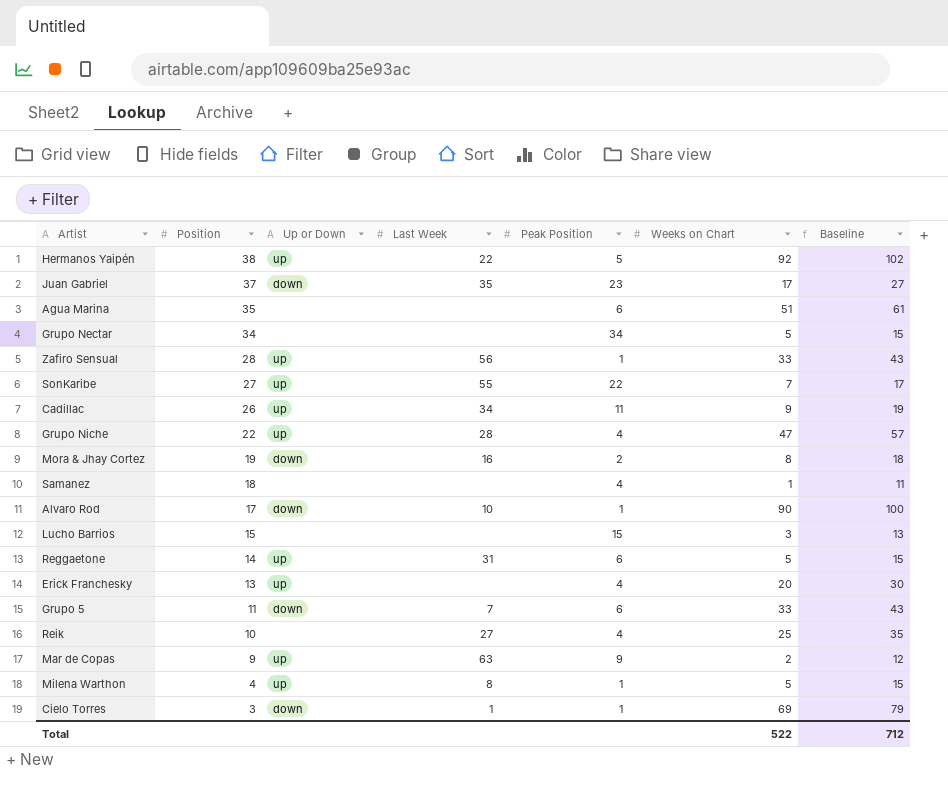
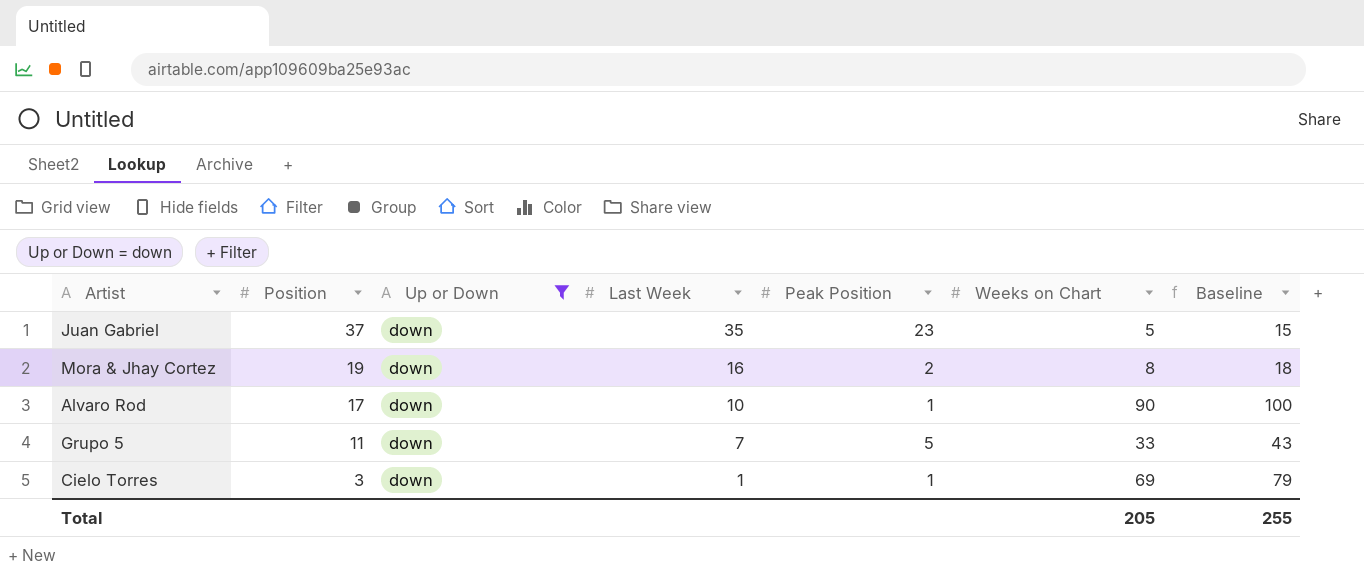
filter: none -> Up or Down = down
Juan Gabriel | Weeks on Chart: 17 -> 5
Juan Gabriel | Baseline: 27 -> 15
Grupo 5 | Peak Position: 6 -> 5
Total | Weeks on Chart: 522 -> 205
Total | Baseline: 712 -> 255

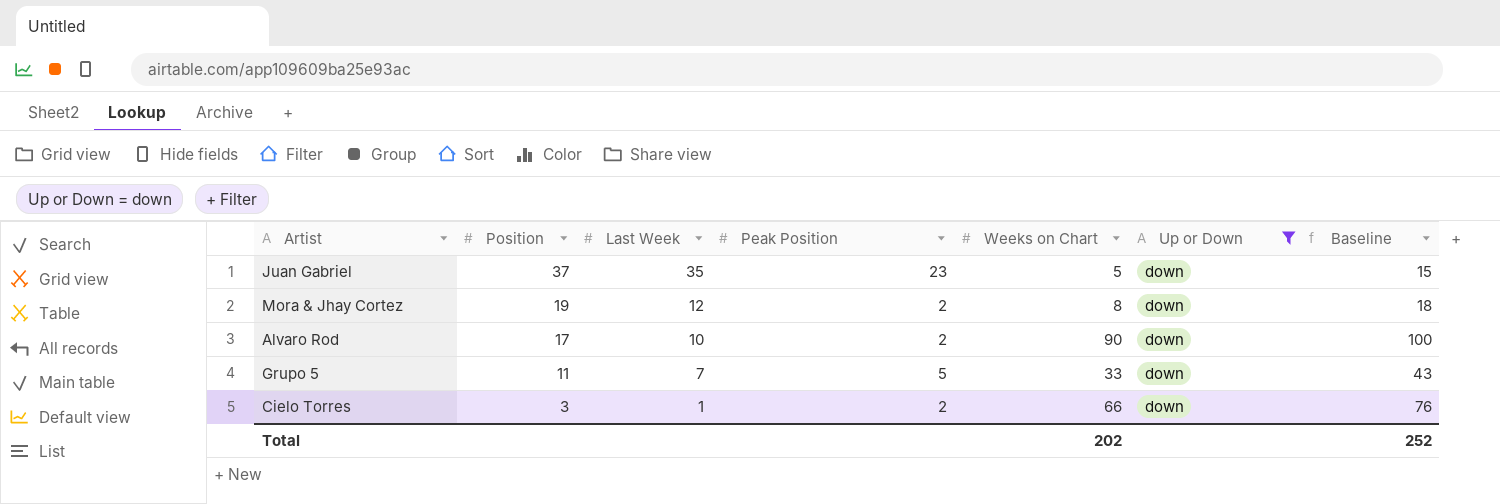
column Up or Down | position: 3 -> 6
Mora & Jhay Cortez | Last Week: 16 -> 12
Alvaro Rod | Peak Position: 1 -> 2
Cielo Torres | Peak Position: 1 -> 2
Cielo Torres | Weeks on Chart: 69 -> 66
Cielo Torres | Baseline: 79 -> 76
Total | Weeks on Chart: 205 -> 202
Total | Baseline: 255 -> 252

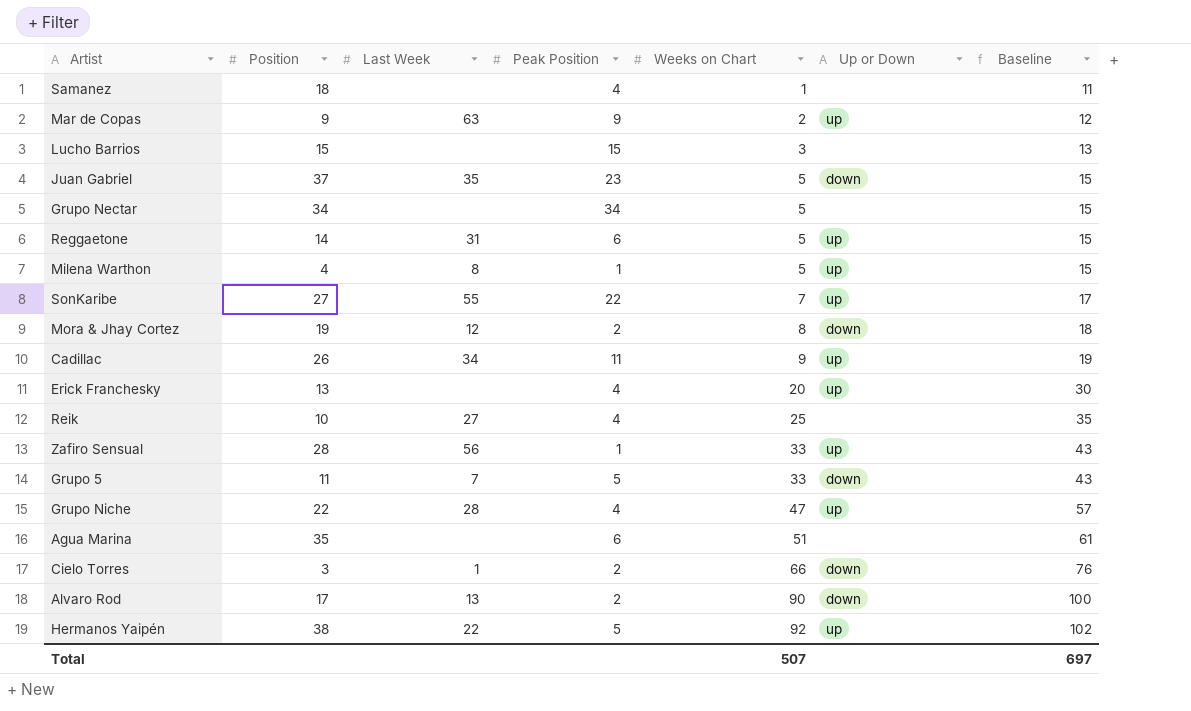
filter: Up or Down = down -> none
row order: Position descending -> Weeks on Chart ascending
Alvaro Rod | Last Week: 10 -> 13
Total | Weeks on Chart: 202 -> 507
Total | Baseline: 252 -> 697

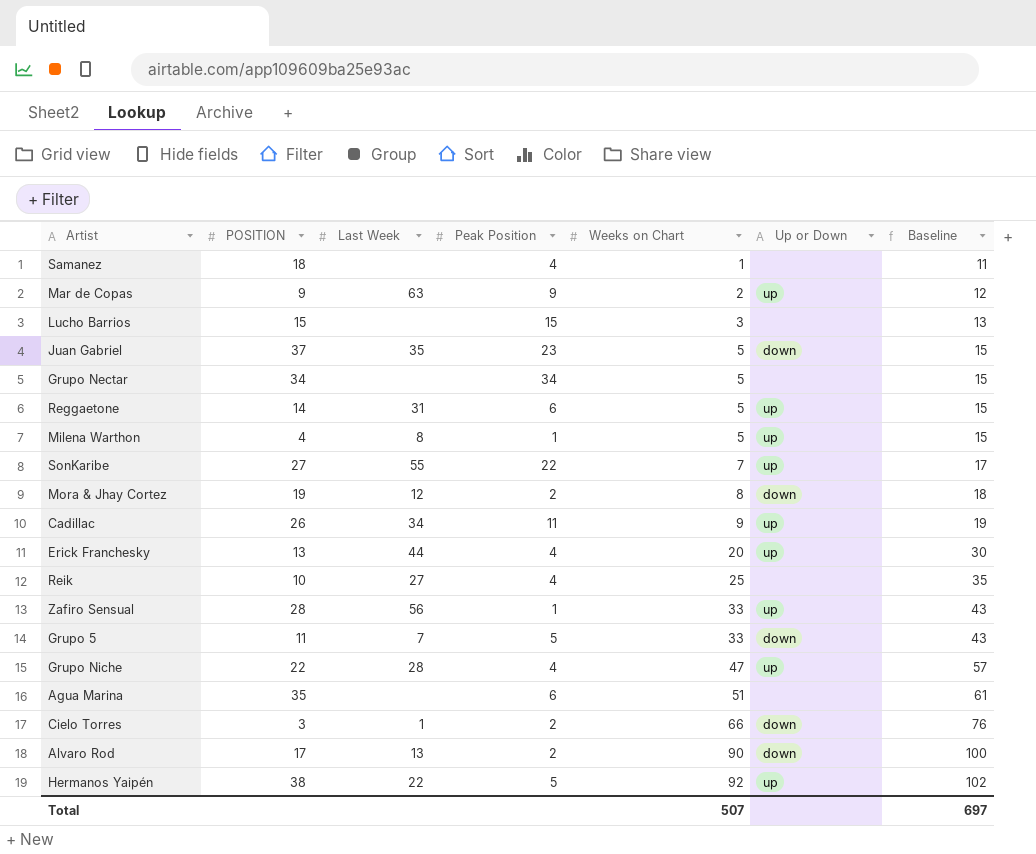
column name: Position -> POSITION
Erick Franchesky | Last Week: none -> 44

